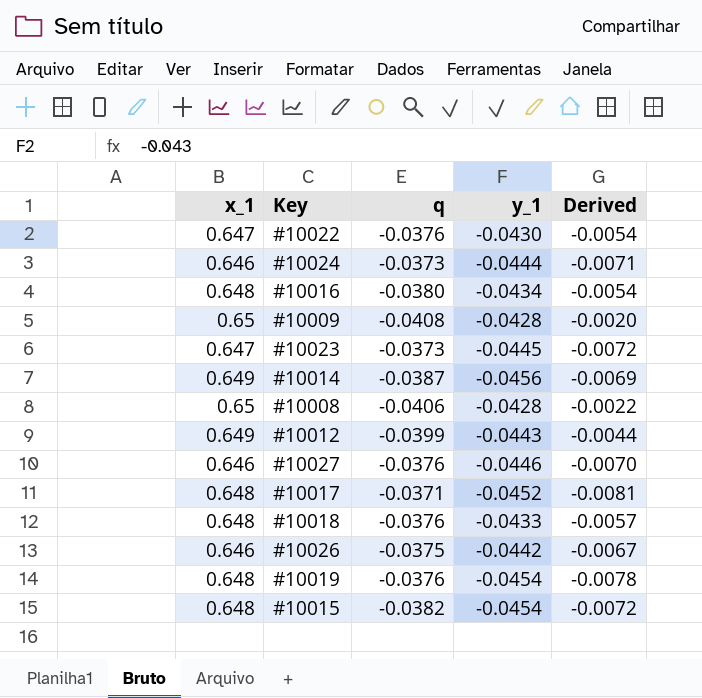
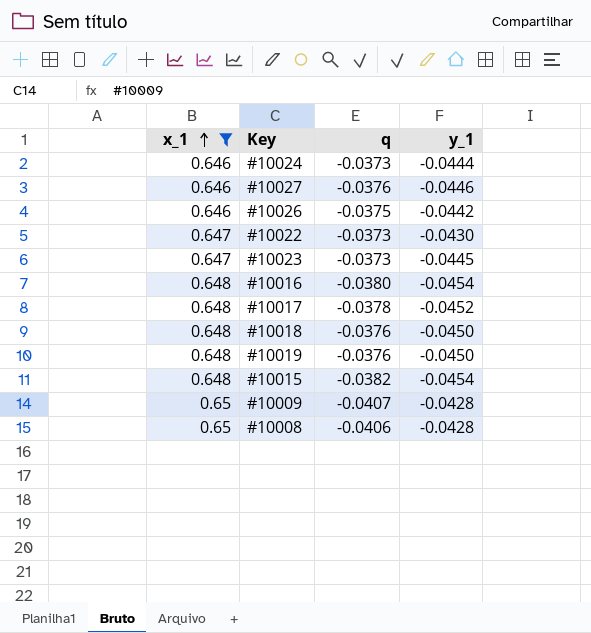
filter: none -> x_1 != 0.649
row order: none -> x_1 ascending
column Derived | formula: [y_1] - [q] -> none
#10022 | q: -0.0376 -> -0.0373
#10016 | y_1: -0.0434 -> -0.0454
#10017 | q: -0.0371 -> -0.0378
#10018 | y_1: -0.0433 -> -0.0450
#10019 | y_1: -0.0454 -> -0.0450
#10009 | q: -0.0408 -> -0.0407

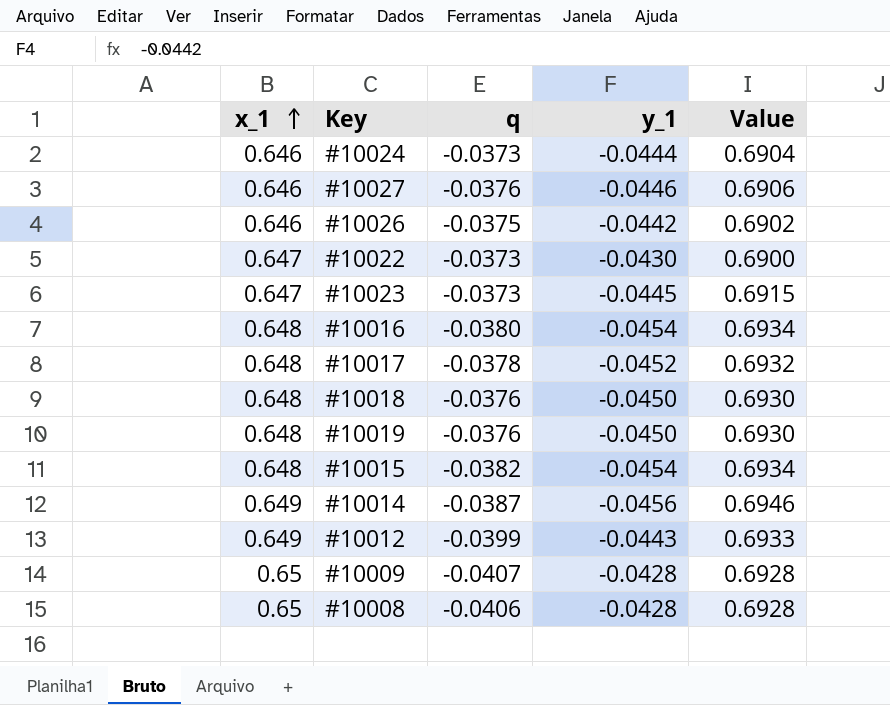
filter: x_1 != 0.649 -> none
column Value | formula: none -> [x_1] - [y_1]

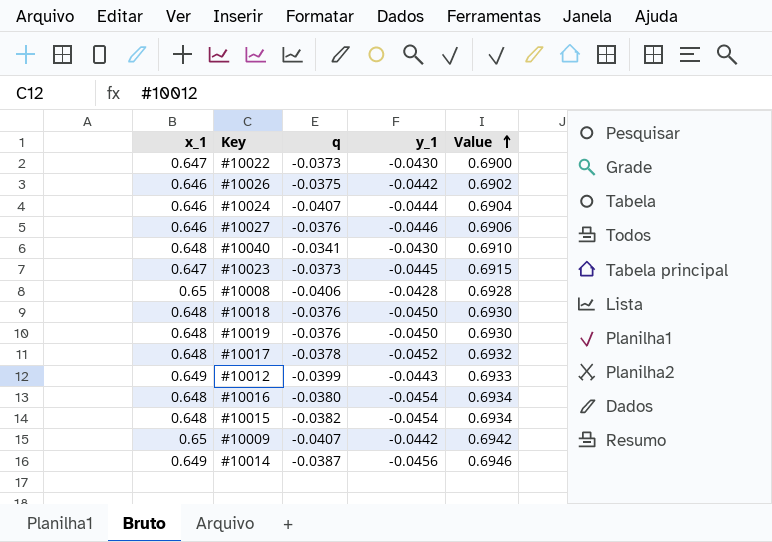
row order: x_1 ascending -> Value ascending
#10024 | q: -0.0373 -> -0.0407
row #10040: none -> 0.648 | -0.0341 | -0.0430 | 0.6910
#10009 | y_1: -0.0428 -> -0.0442
#10009 | Value: 0.6928 -> 0.6942

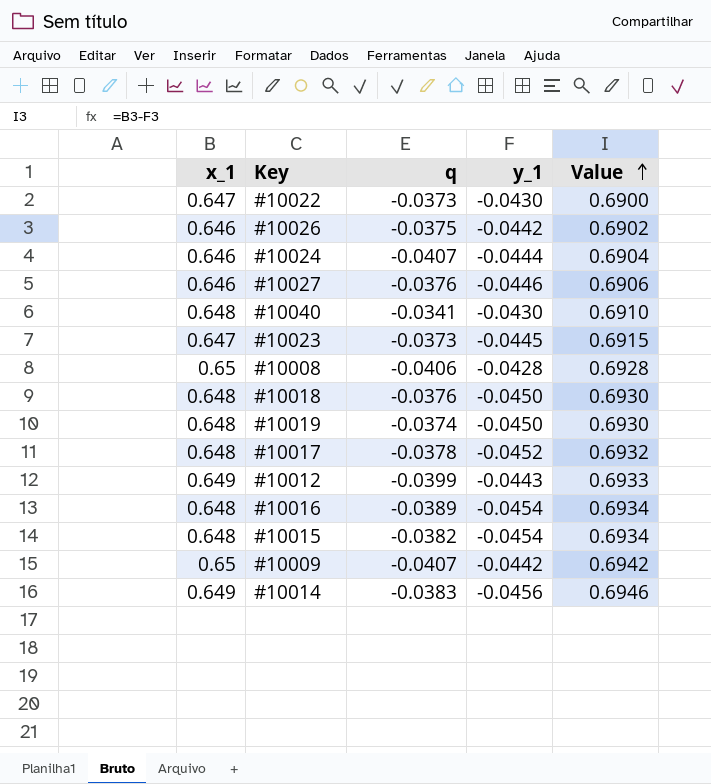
#10019 | q: -0.0376 -> -0.0374
#10016 | q: -0.0380 -> -0.0389
#10014 | q: -0.0387 -> -0.0383

